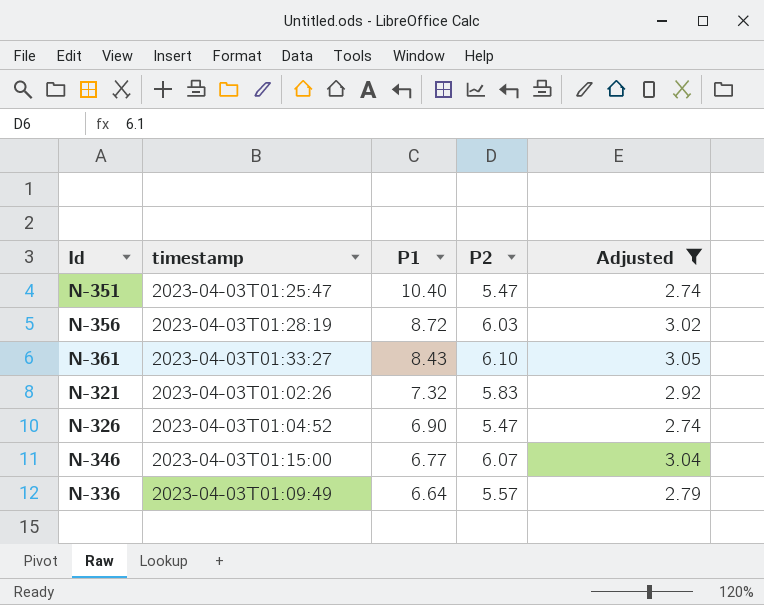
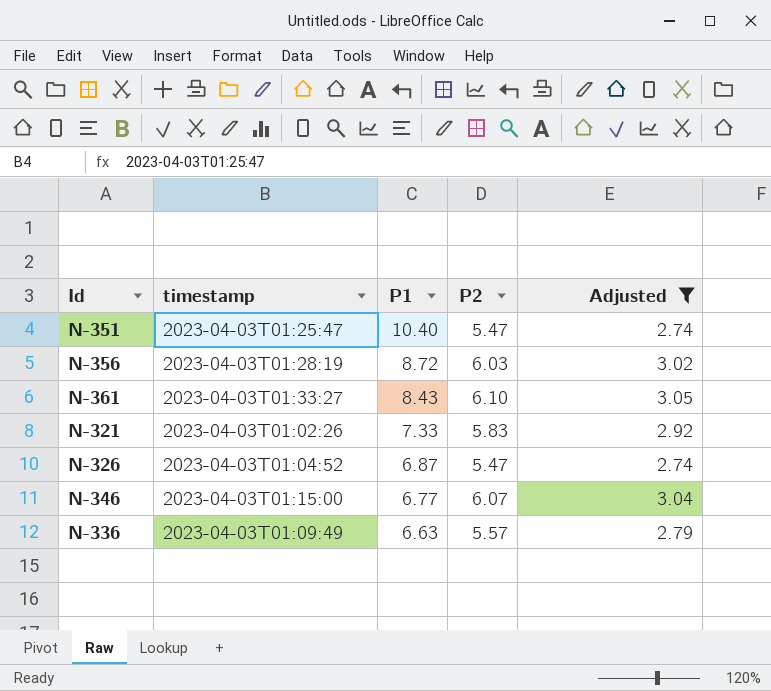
N-321 | P1: 7.32 -> 7.33
N-326 | P1: 6.90 -> 6.87
N-336 | P1: 6.64 -> 6.63

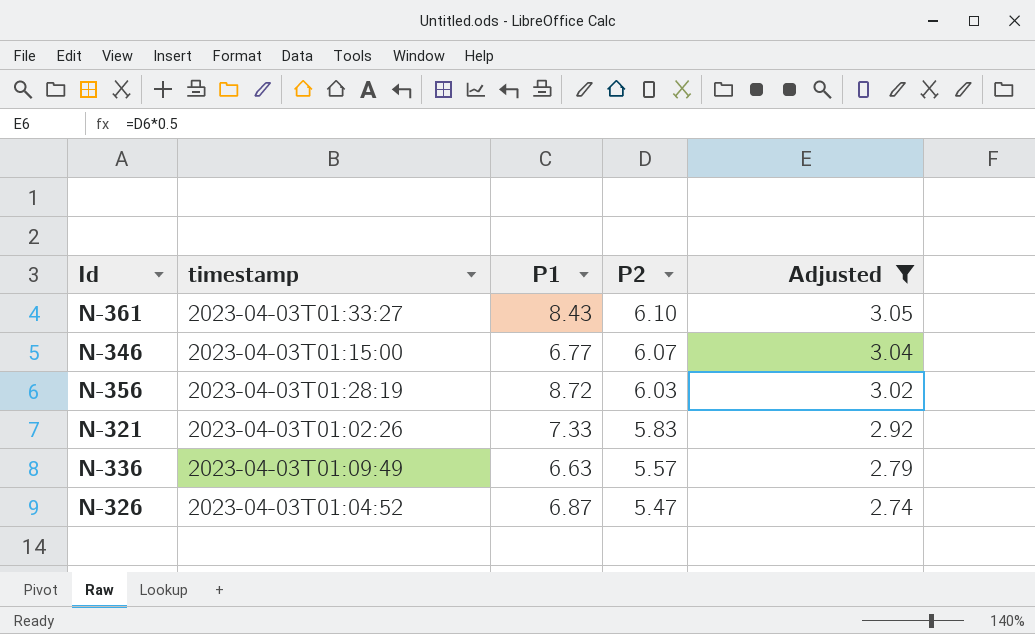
row order: P1 descending -> P2 descending
row N-351: 2023-04-03T01:25:47 | 10.40 | 5.47 | 2.74 -> none

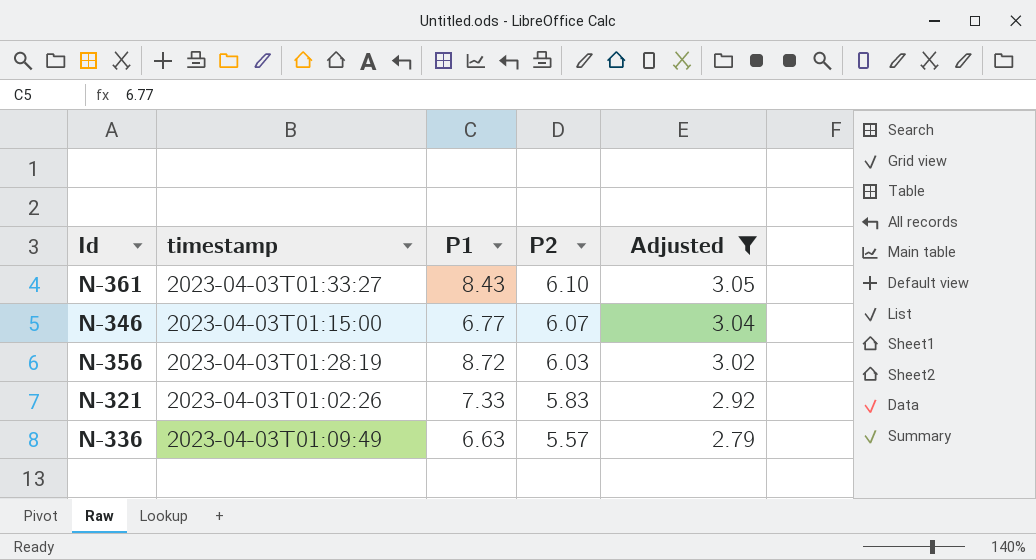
row N-326: 2023-04-03T01:04:52 | 6.87 | 5.47 | 2.74 -> none

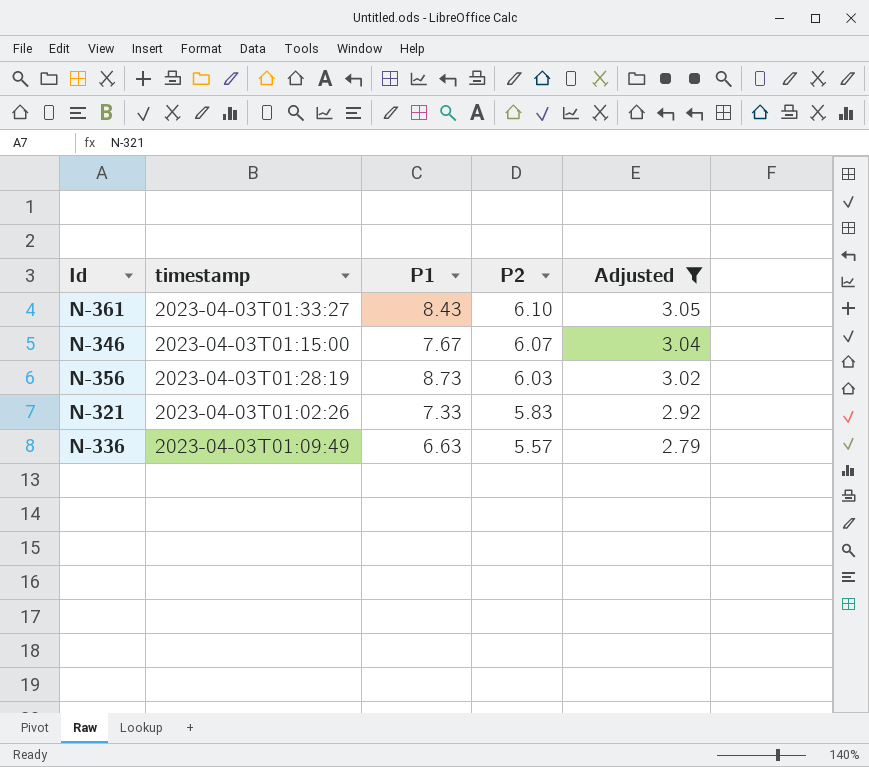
N-346 | P1: 6.77 -> 7.67
N-356 | P1: 8.72 -> 8.73

